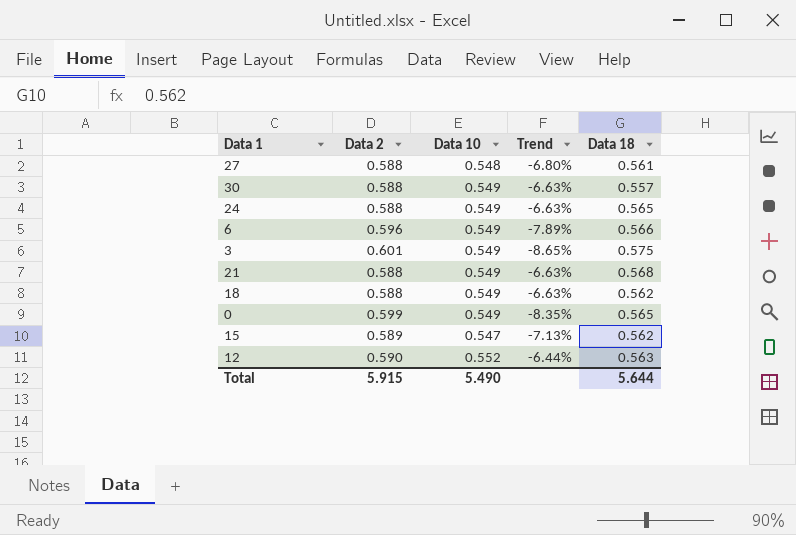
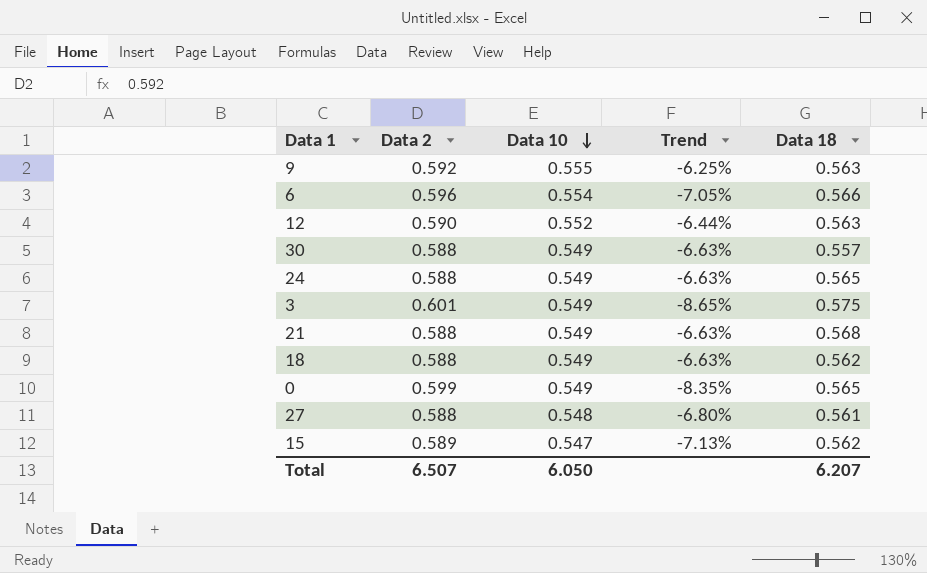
row order: none -> Data 10 descending
row 9: none -> 0.592 | 0.555 | -6.25% | 0.563
6 | Data 10: 0.549 -> 0.554
6 | Trend: -7.89% -> -7.05%
Total | Data 2: 5.915 -> 6.507
Total | Data 10: 5.490 -> 6.050
Total | Data 18: 5.644 -> 6.207

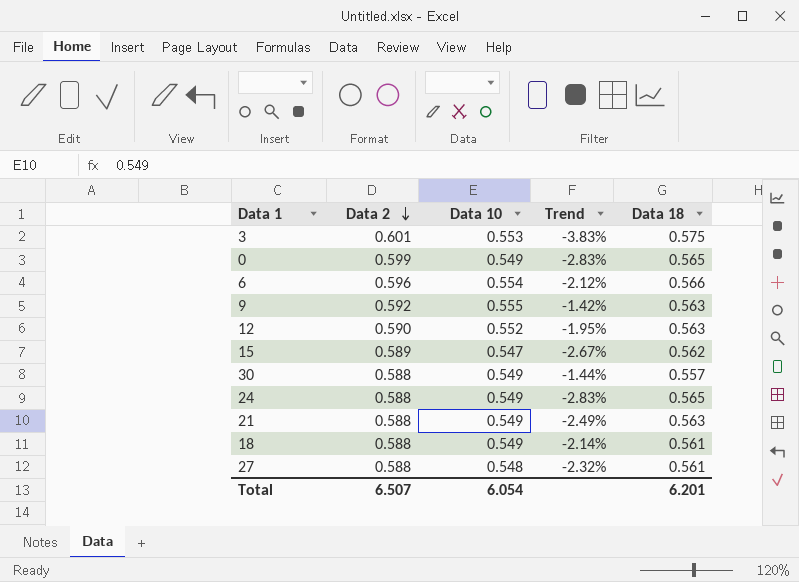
row order: Data 10 descending -> Data 2 descending
column Trend | formula: ([Data 10] - [Data 2]) / [Data 2] -> ([Data 10] - [Data 18]) / [Data 18]
3 | Data 10: 0.549 -> 0.553
21 | Data 18: 0.568 -> 0.563
18 | Data 18: 0.562 -> 0.561
Total | Data 10: 6.050 -> 6.054
Total | Data 18: 6.207 -> 6.201

